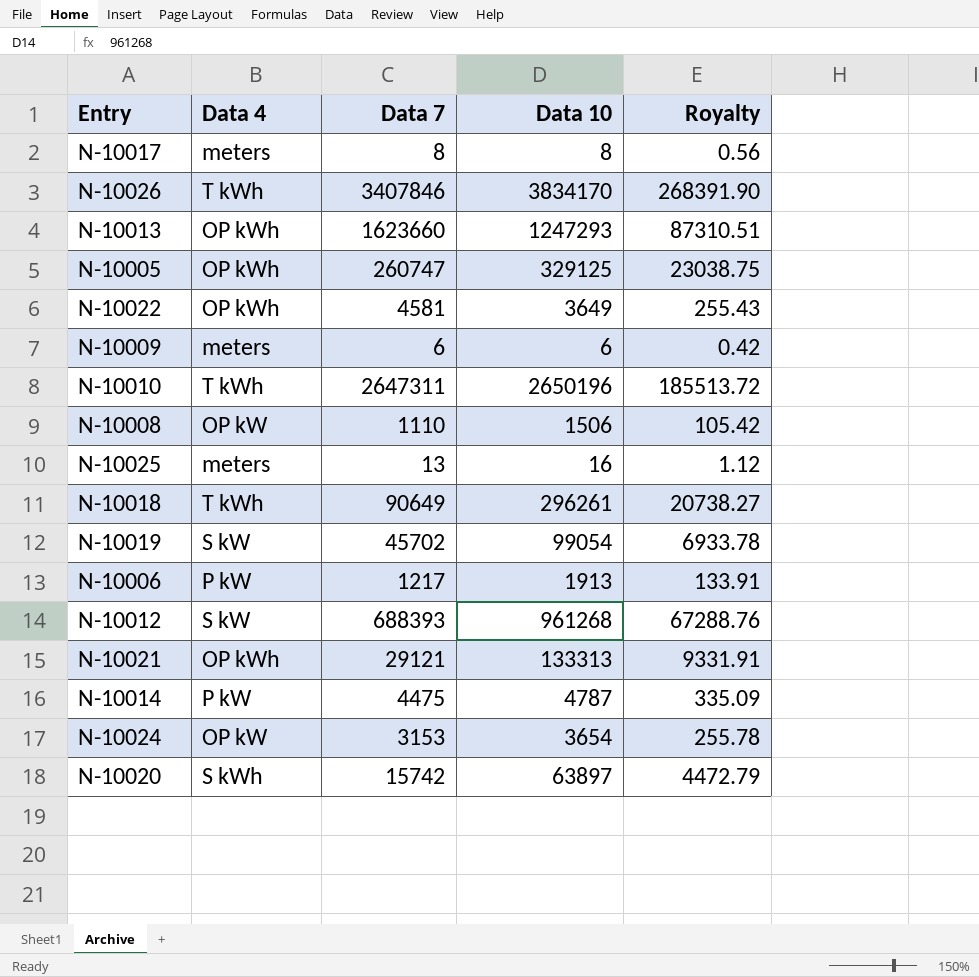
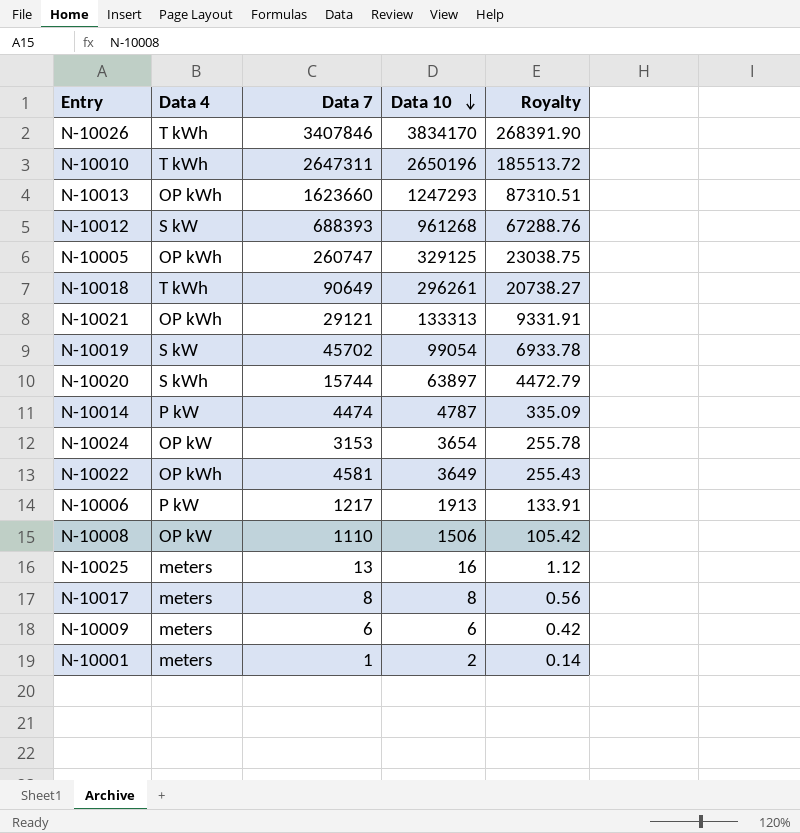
row order: none -> Data 10 descending
N-10020 | Data 7: 15742 -> 15744
N-10014 | Data 7: 4475 -> 4474
row N-10001: none -> meters | 1 | 2 | 0.14

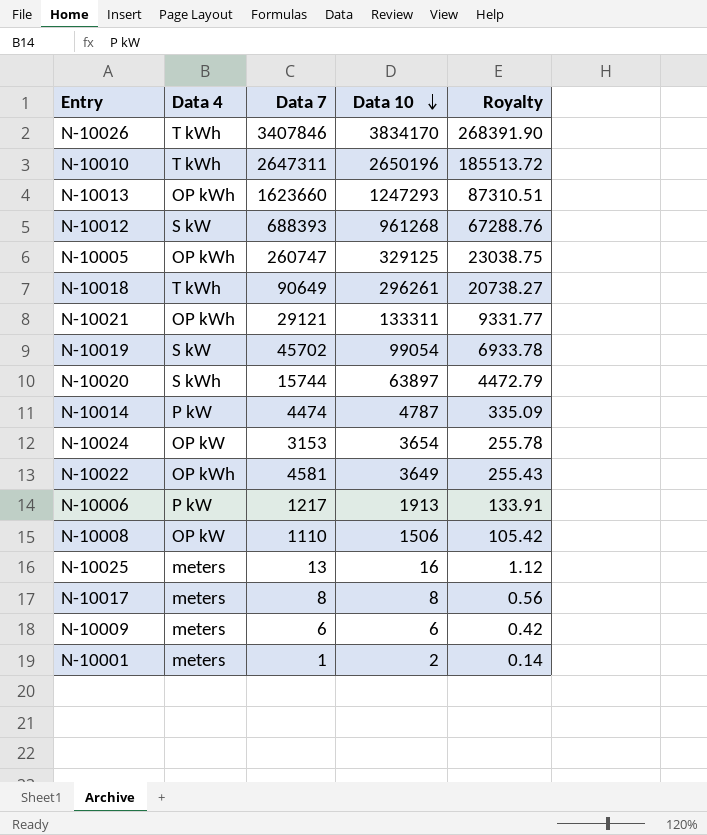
N-10021 | Data 10: 133313 -> 133311
N-10021 | Royalty: 9331.91 -> 9331.77

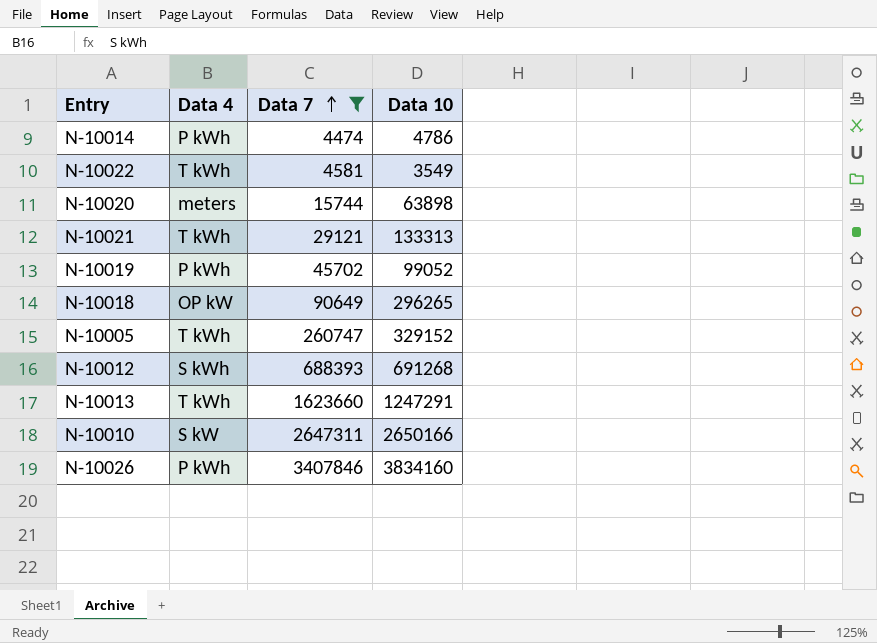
filter: none -> Data 7 >= 4474
row order: Data 10 descending -> Data 7 ascending
column Royalty | formula: [Data 10] * 0.07 -> none
N-10014 | Data 4: P kW -> P kWh
N-10014 | Data 10: 4787 -> 4786
N-10022 | Data 4: OP kWh -> T kWh
N-10022 | Data 10: 3649 -> 3549
N-10020 | Data 4: S kWh -> meters
N-10020 | Data 10: 63897 -> 63898
N-10021 | Data 4: OP kWh -> T kWh
N-10021 | Data 10: 133311 -> 133313
N-10019 | Data 4: S kW -> P kWh
N-10019 | Data 10: 99054 -> 99052
N-10018 | Data 4: T kWh -> OP kW
N-10018 | Data 10: 296261 -> 296265
N-10005 | Data 4: OP kWh -> T kWh
N-10005 | Data 10: 329125 -> 329152
N-10012 | Data 4: S kW -> S kWh
N-10012 | Data 10: 961268 -> 691268
N-10013 | Data 4: OP kWh -> T kWh
N-10013 | Data 10: 1247293 -> 1247291
N-10010 | Data 4: T kWh -> S kW
N-10010 | Data 10: 2650196 -> 2650166
N-10026 | Data 4: T kWh -> P kWh
N-10026 | Data 10: 3834170 -> 3834160

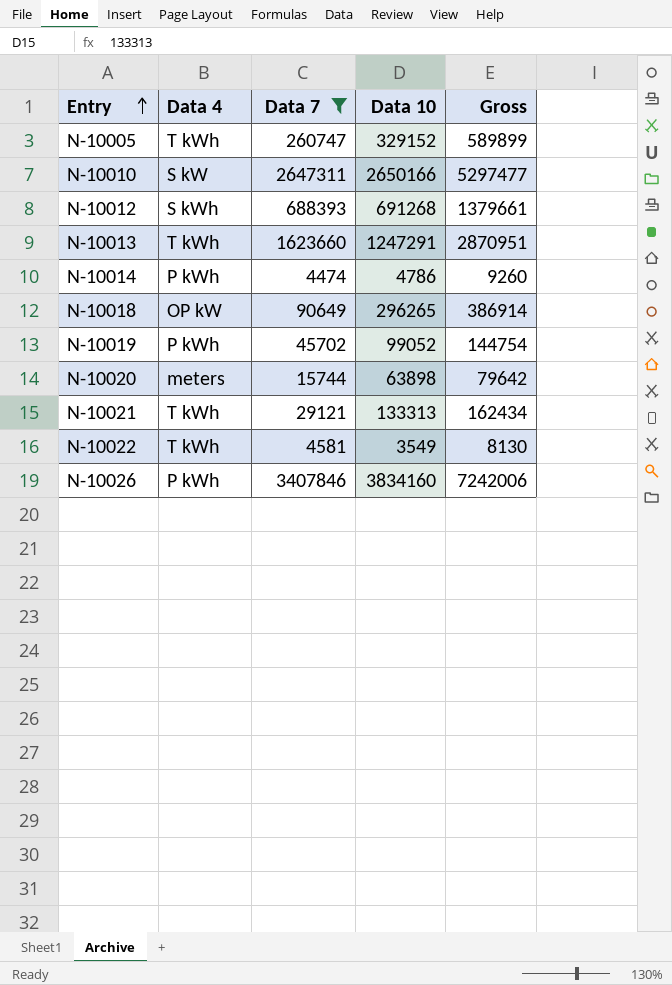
row order: Data 7 ascending -> Entry ascending
column Gross | formula: none -> [Data 7] + [Data 10]

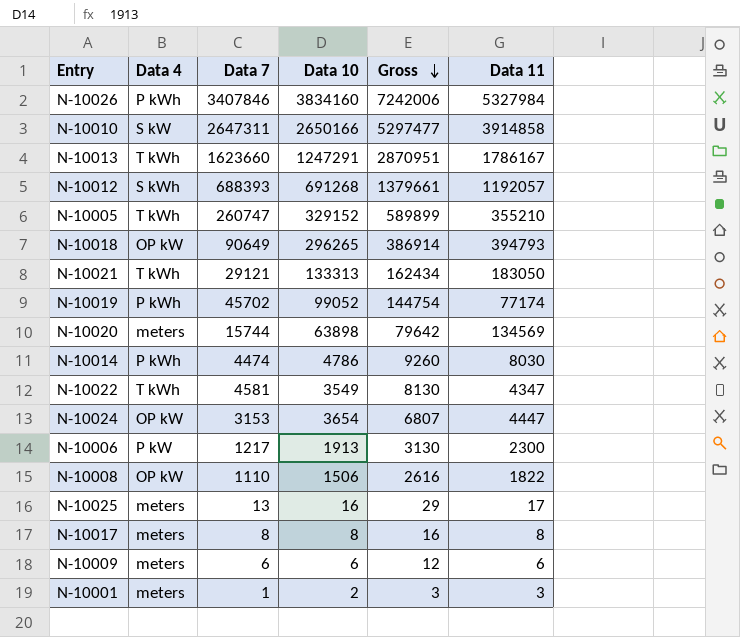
filter: Data 7 >= 4474 -> none
row order: Entry ascending -> Gross descending
column Data 11 | position: none -> 6

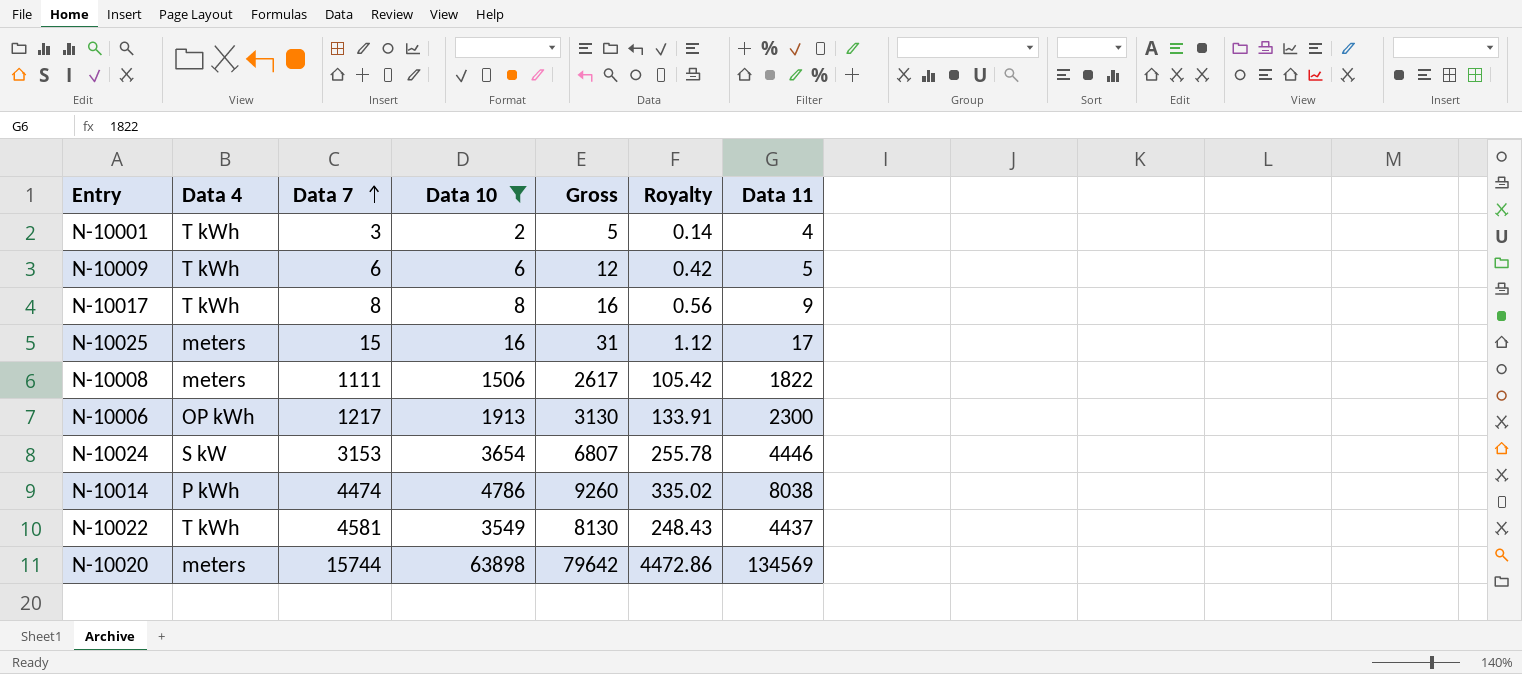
filter: none -> Data 10 <= 63898
row order: Gross descending -> Data 7 ascending
column Royalty | formula: none -> [Data 10] * 0.07
N-10001 | Data 4: meters -> T kWh
N-10001 | Data 7: 1 -> 3
N-10001 | Gross: 3 -> 5
N-10001 | Data 11: 3 -> 4
N-10009 | Data 4: meters -> T kWh
N-10009 | Data 11: 6 -> 5
N-10017 | Data 4: meters -> T kWh
N-10017 | Data 11: 8 -> 9
N-10025 | Data 7: 13 -> 15
N-10025 | Gross: 29 -> 31
N-10008 | Data 4: OP kW -> meters
N-10008 | Data 7: 1110 -> 1111
N-10008 | Gross: 2616 -> 2617
N-10006 | Data 4: P kW -> OP kWh
N-10024 | Data 4: OP kW -> S kW
N-10024 | Data 11: 4447 -> 4446
N-10014 | Data 11: 8030 -> 8038
N-10022 | Data 11: 4347 -> 4437

